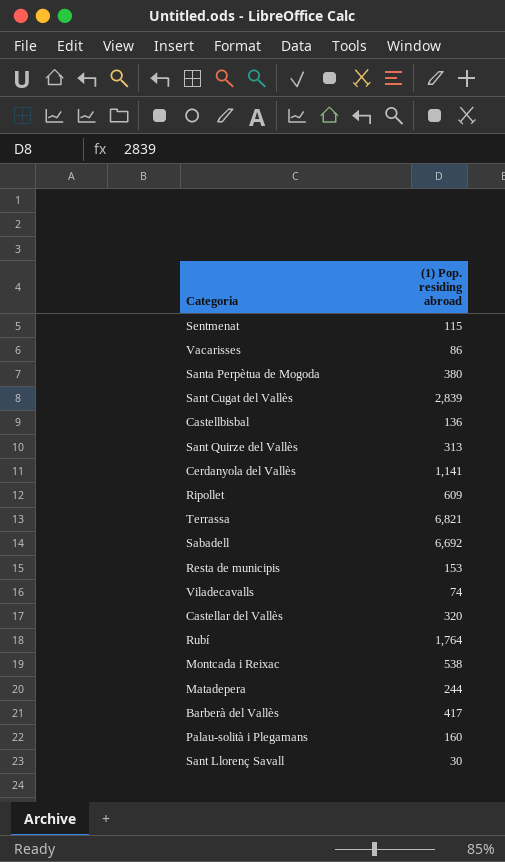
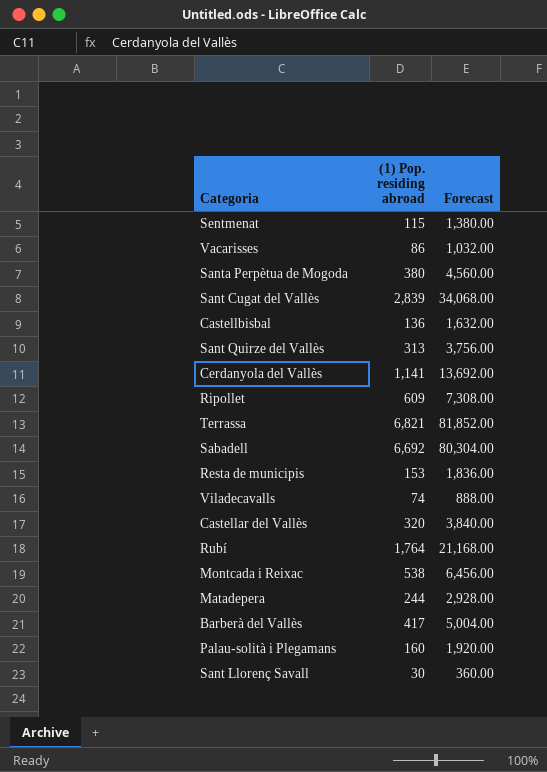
column Forecast | formula: none -> [(1) Pop. residing abroad] * 12

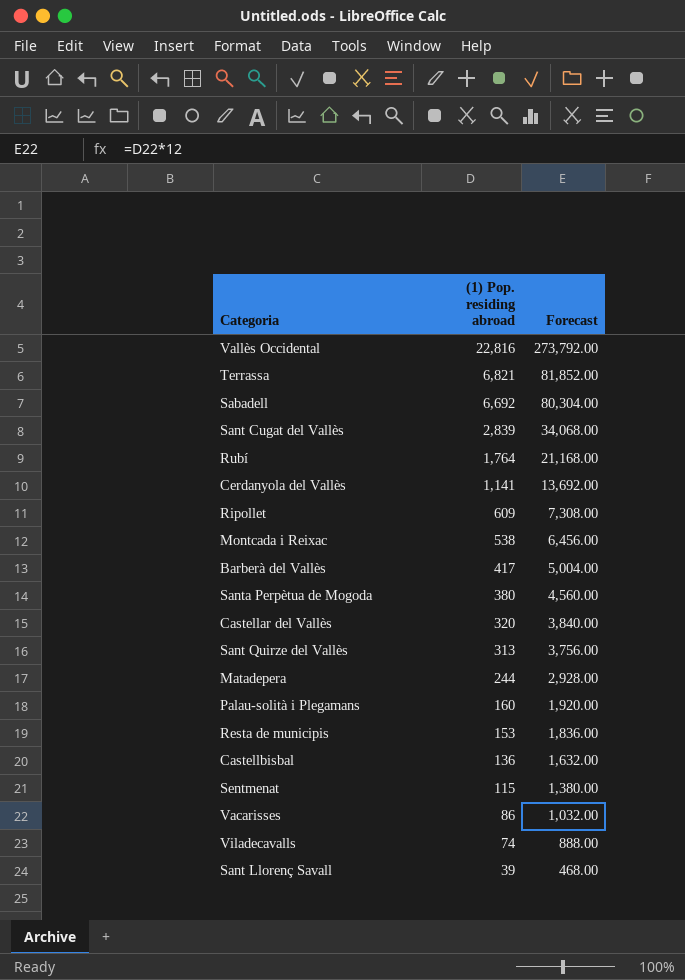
row order: none -> (1) Pop. residing abroad descending
row Vallès Occidental: none -> 22,816 | 273,792.00
Sant Llorenç Savall | (1) Pop. residing abroad: 30 -> 39
Sant Llorenç Savall | Forecast: 360.00 -> 468.00

